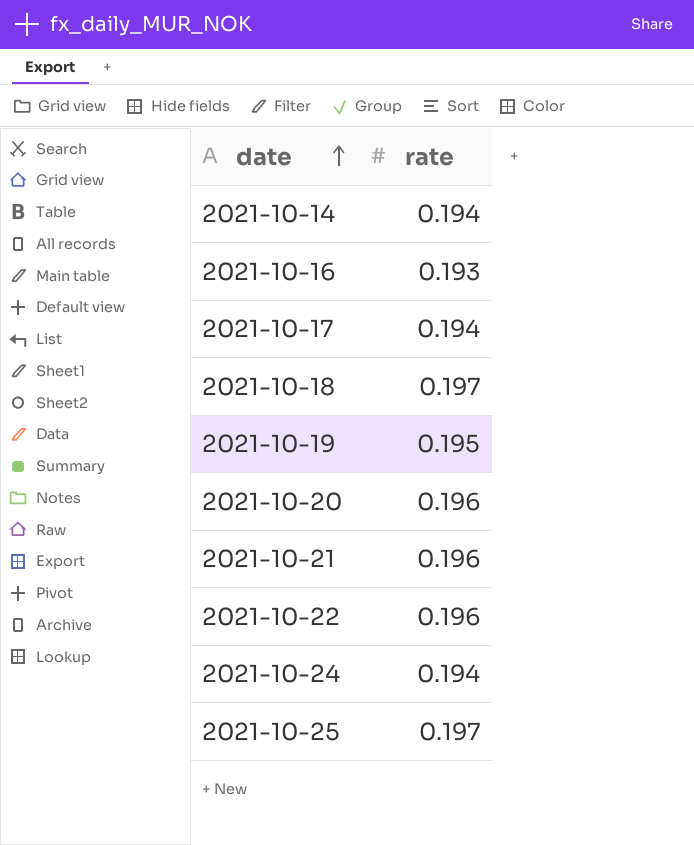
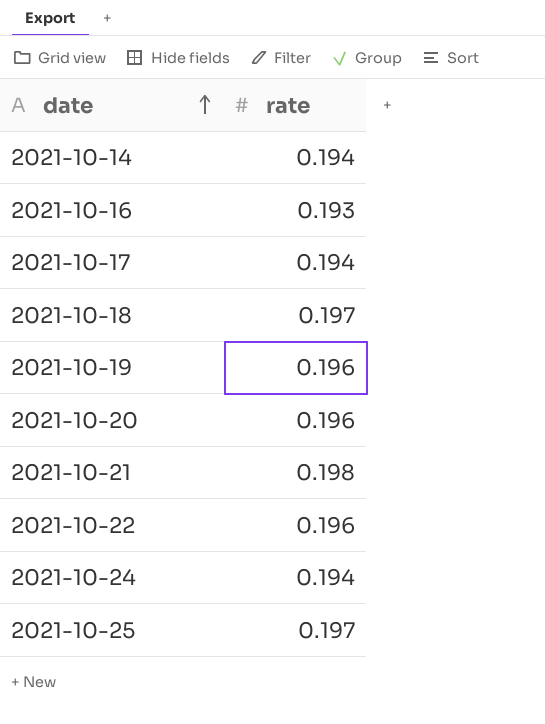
2021-10-19 | rate: 0.195 -> 0.196
2021-10-21 | rate: 0.196 -> 0.198

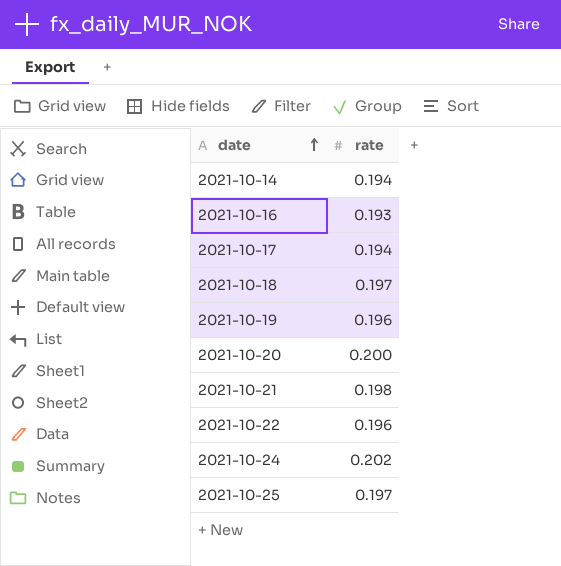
2021-10-20 | rate: 0.196 -> 0.200
2021-10-24 | rate: 0.194 -> 0.202

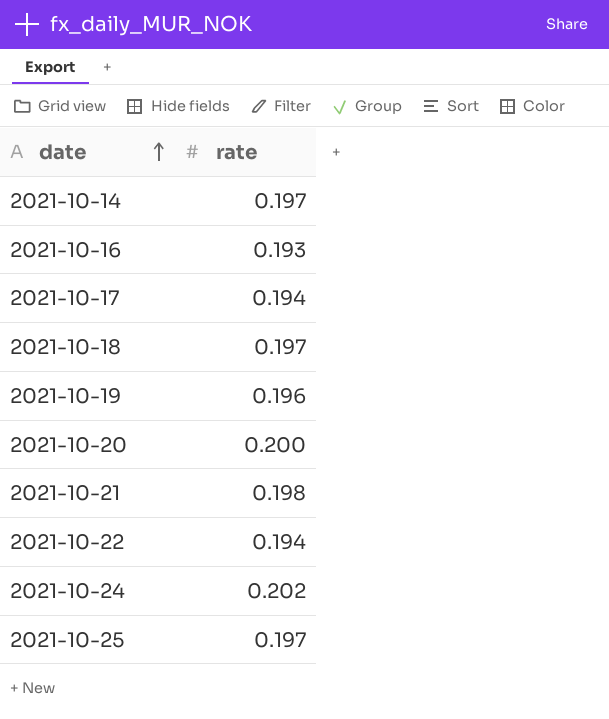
2021-10-14 | rate: 0.194 -> 0.197
2021-10-22 | rate: 0.196 -> 0.194

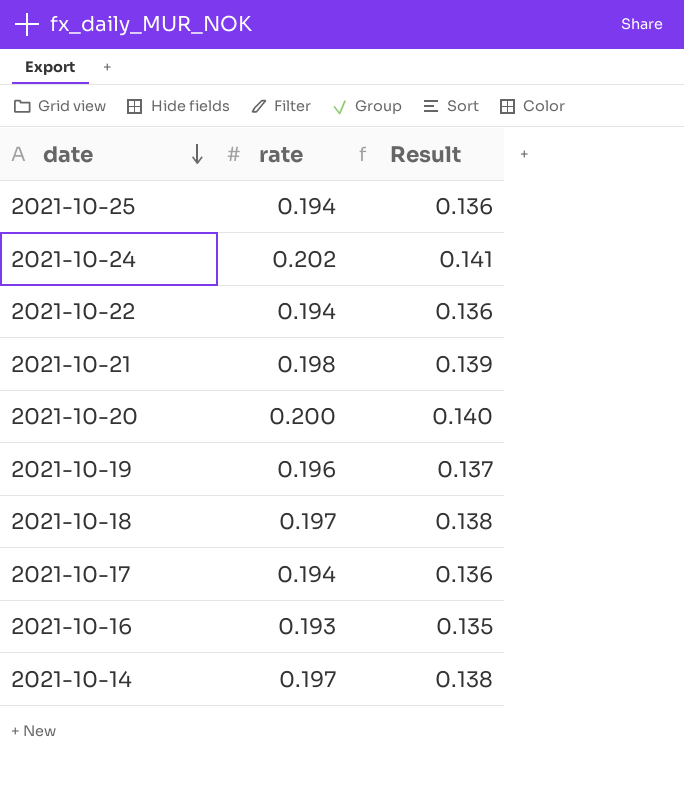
row order: date ascending -> date descending
column Result | formula: none -> [rate] * 0.7
2021-10-25 | rate: 0.197 -> 0.194

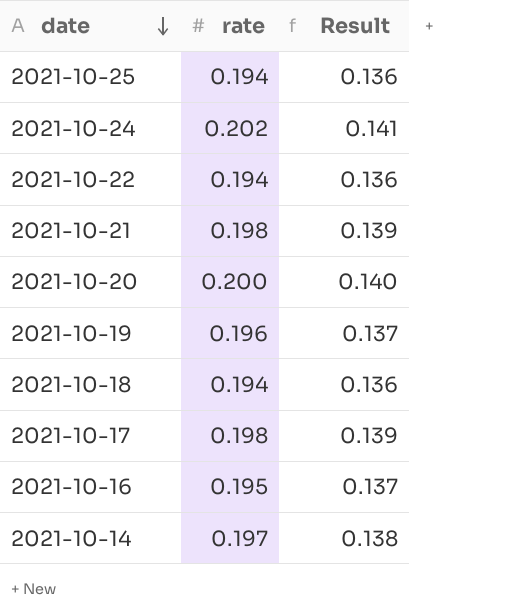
2021-10-18 | rate: 0.197 -> 0.194
2021-10-18 | Result: 0.138 -> 0.136
2021-10-17 | rate: 0.194 -> 0.198
2021-10-17 | Result: 0.136 -> 0.139
2021-10-16 | rate: 0.193 -> 0.195
2021-10-16 | Result: 0.135 -> 0.137

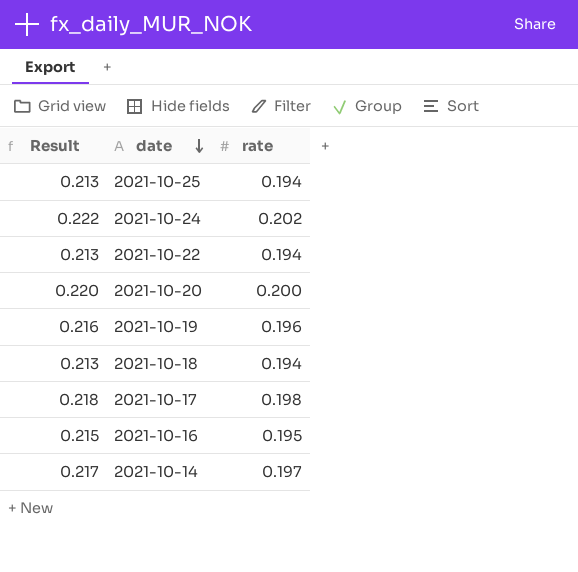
column Result | formula: [rate] * 0.7 -> [rate] * 1.1
column Result | position: 3 -> 1
row 2021-10-21: 0.198 | 0.139 -> none

